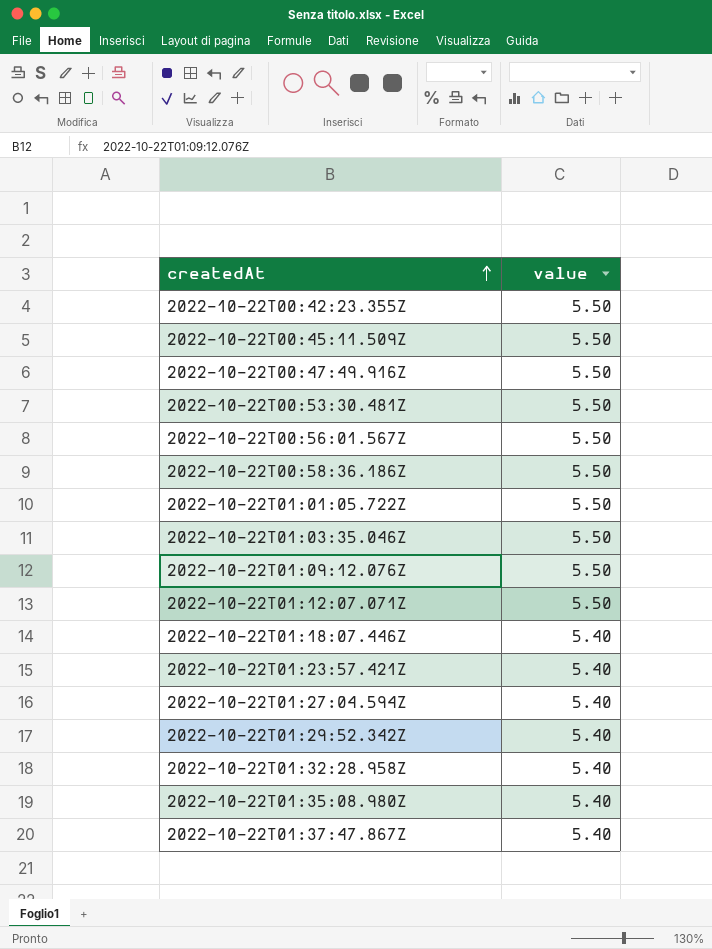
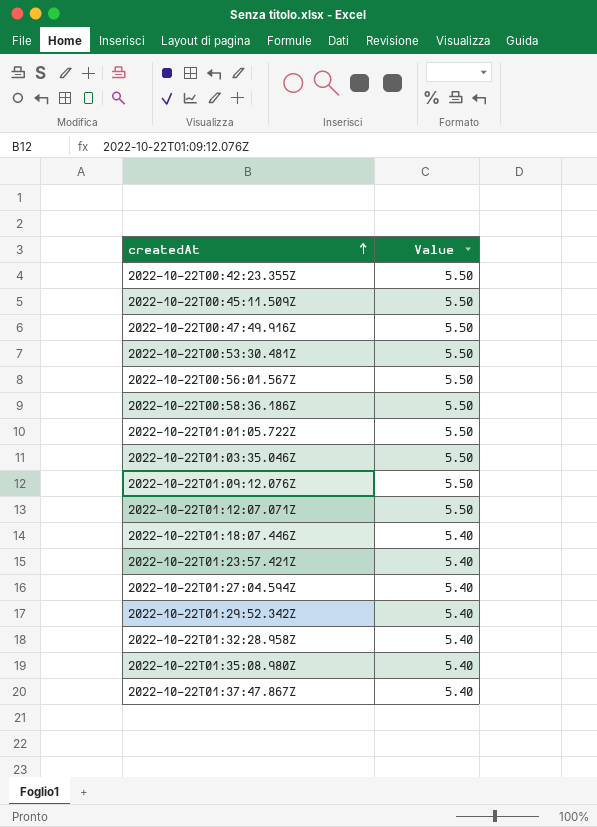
column name: value -> Value

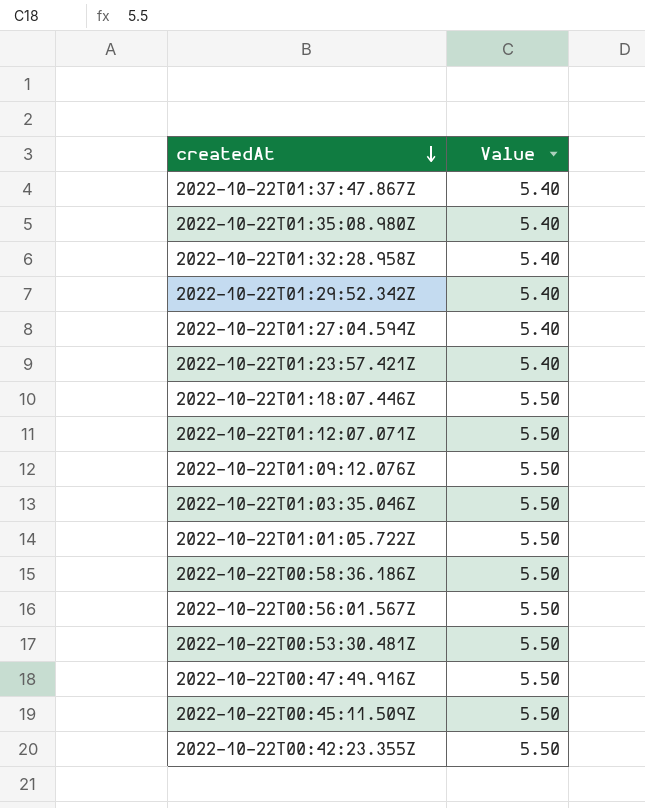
row order: createdAt ascending -> createdAt descending
2022-10-22T01:18:07.446Z | Value: 5.40 -> 5.50

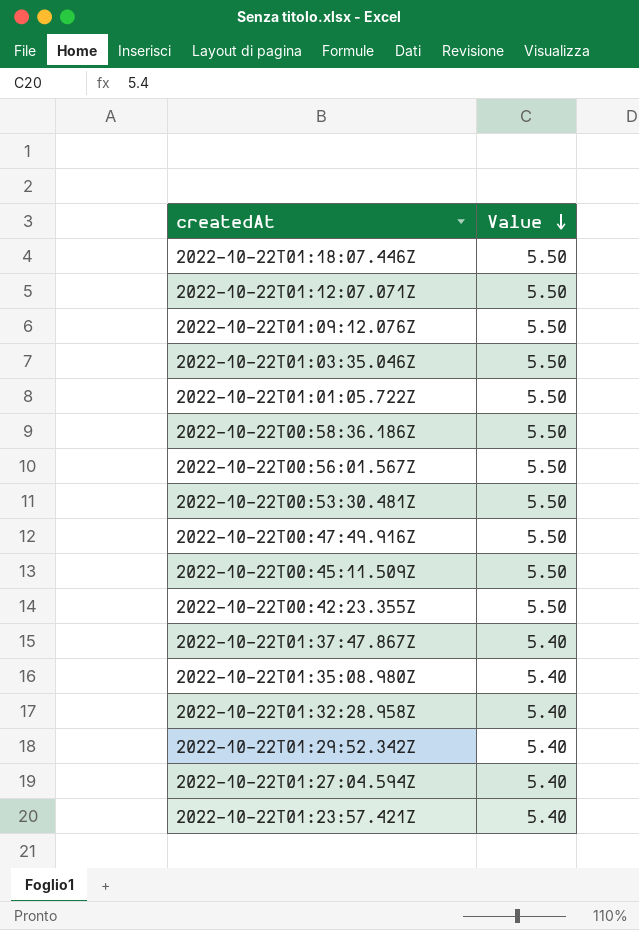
row order: createdAt descending -> Value descending

